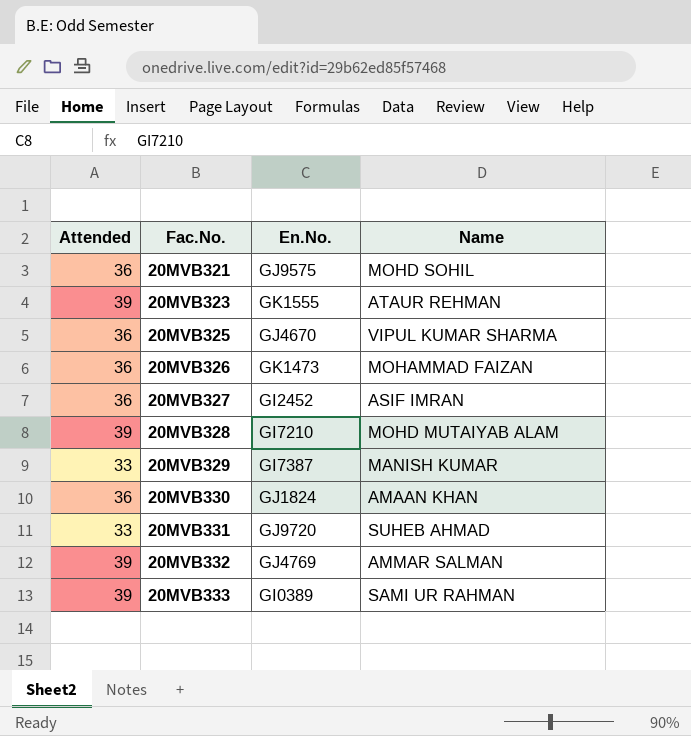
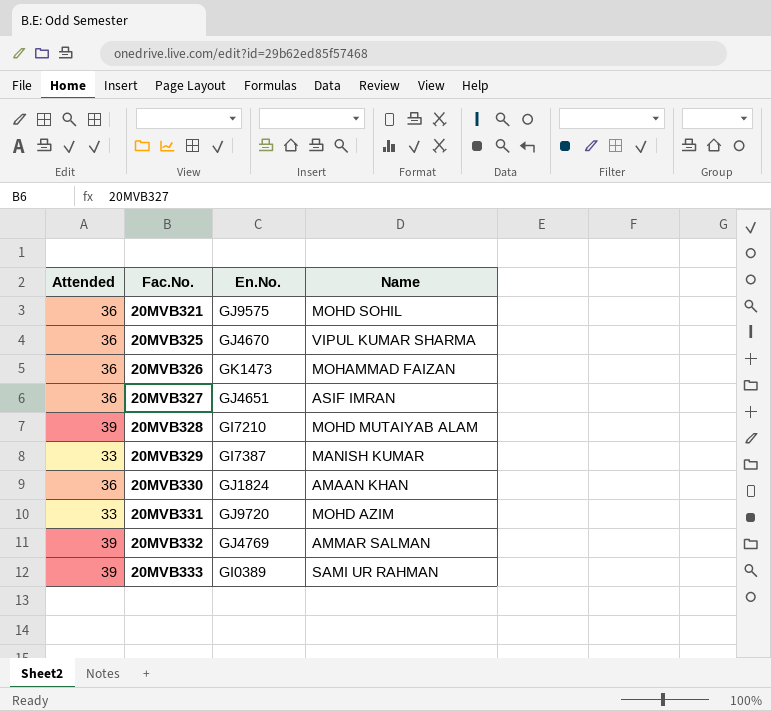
row 20MVB323: 39 | GK1555 | ATAUR REHMAN -> none
20MVB327 | En.No.: GI2452 -> GJ4651
20MVB331 | Name: SUHEB AHMAD -> MOHD AZIM

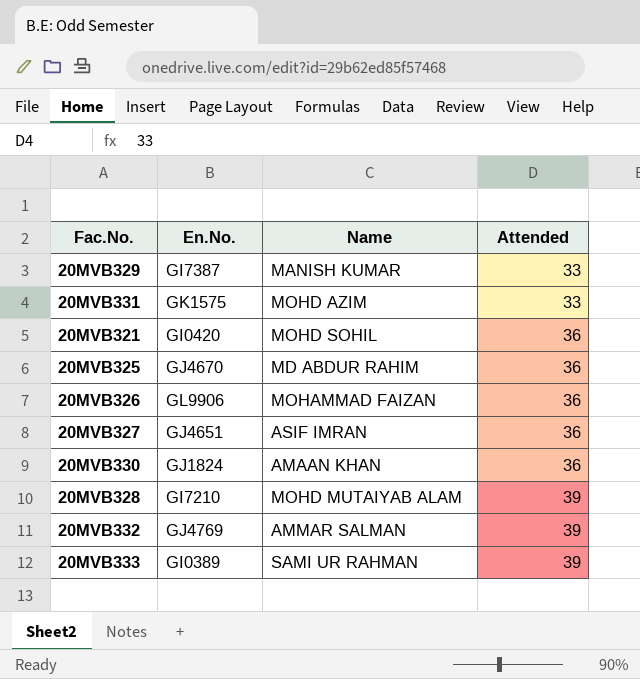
row order: Fac.No. ascending -> Attended ascending
column Attended | position: 1 -> 4
20MVB331 | En.No.: GJ9720 -> GK1575
20MVB321 | En.No.: GJ9575 -> GI0420
20MVB325 | Name: VIPUL KUMAR SHARMA -> MD ABDUR RAHIM
20MVB326 | En.No.: GK1473 -> GL9906

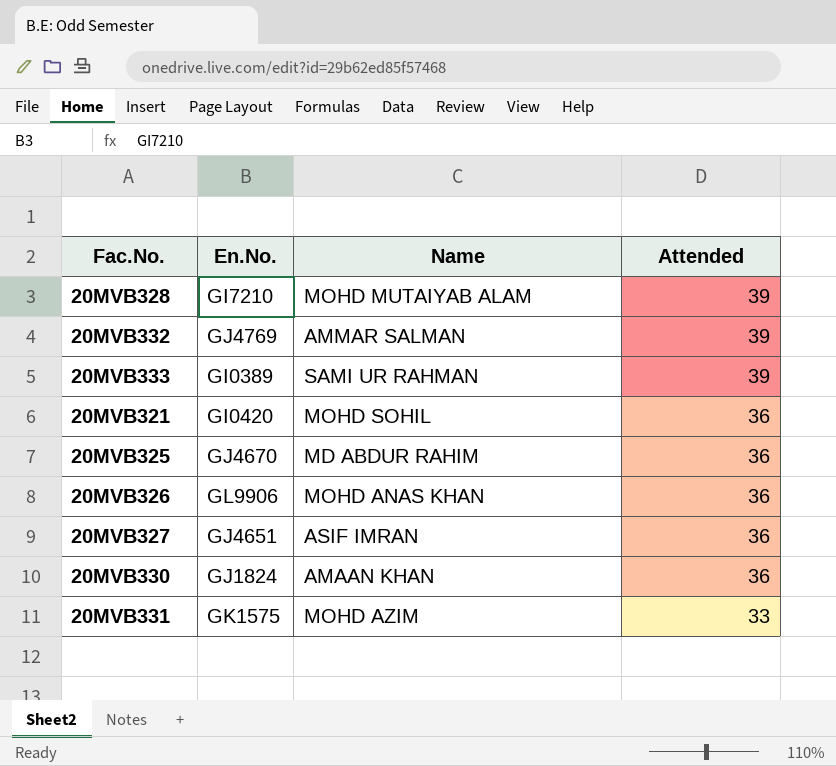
row order: Attended ascending -> Attended descending
row 20MVB329: GI7387 | MANISH KUMAR | 33 -> none
20MVB326 | Name: MOHAMMAD FAIZAN -> MOHD ANAS KHAN

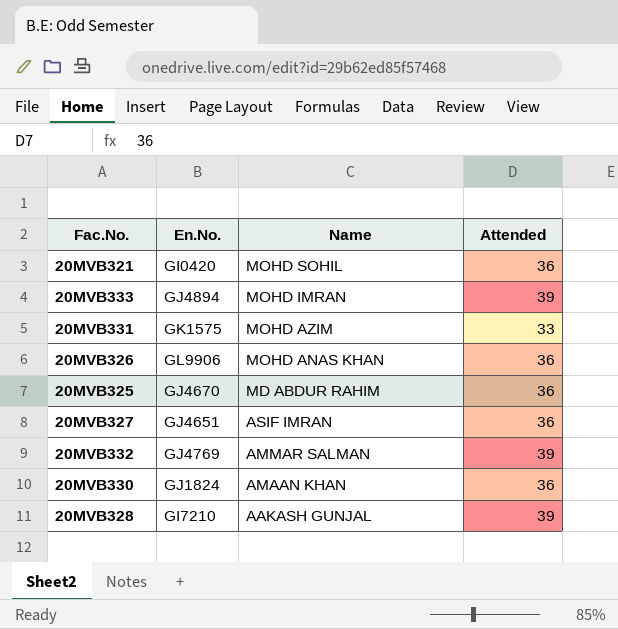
row order: Attended descending -> Name descending
20MVB333 | En.No.: GI0389 -> GJ4894
20MVB333 | Name: SAMI UR RAHMAN -> MOHD IMRAN
20MVB328 | Name: MOHD MUTAIYAB ALAM -> AAKASH GUNJAL

